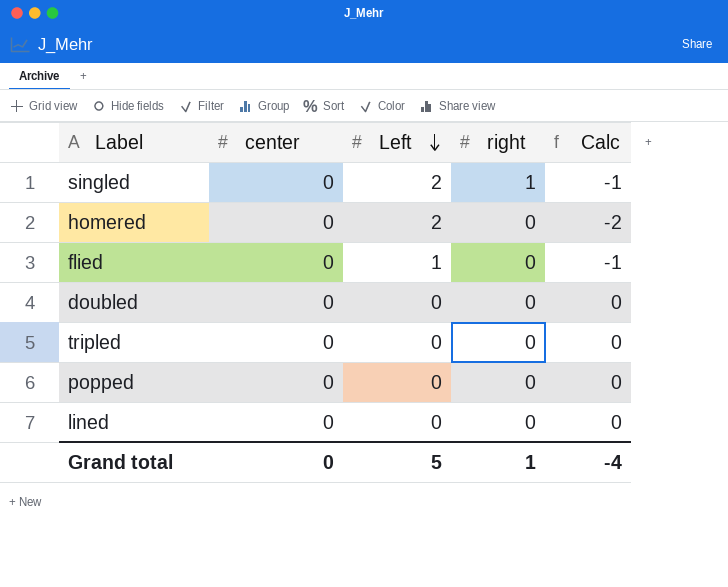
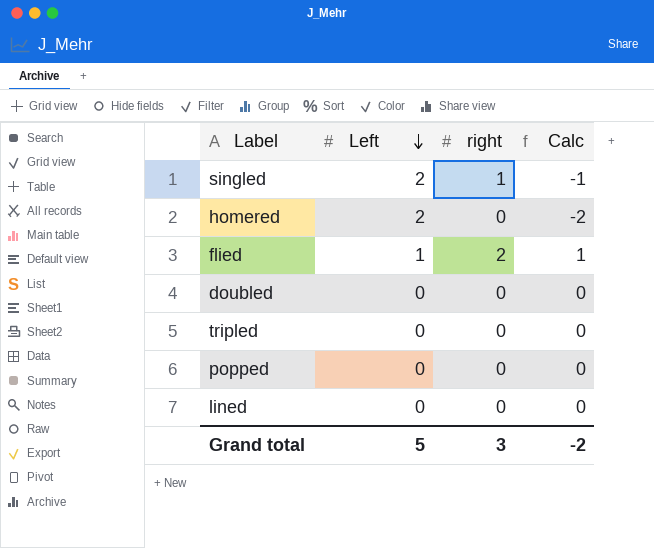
column center | position: 2 -> none
flied | right: 0 -> 2
flied | Calc: -1 -> 1
Grand total | right: 1 -> 3
Grand total | Calc: -4 -> -2

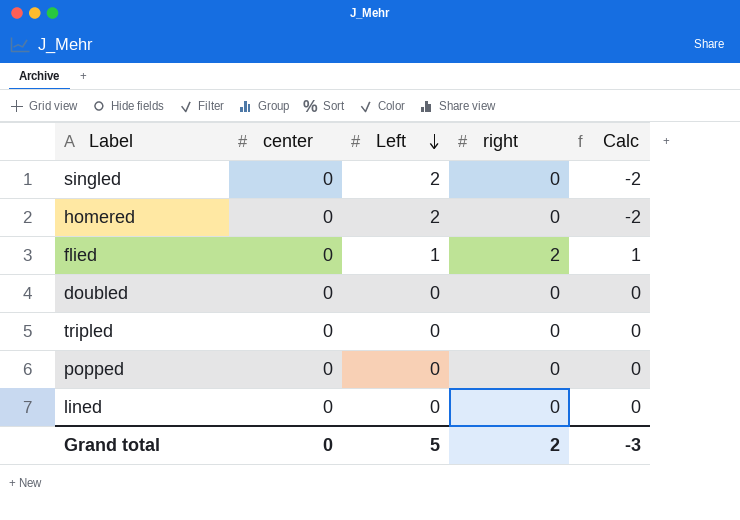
column center | position: none -> 2
singled | right: 1 -> 0
singled | Calc: -1 -> -2
Grand total | right: 3 -> 2
Grand total | Calc: -2 -> -3

